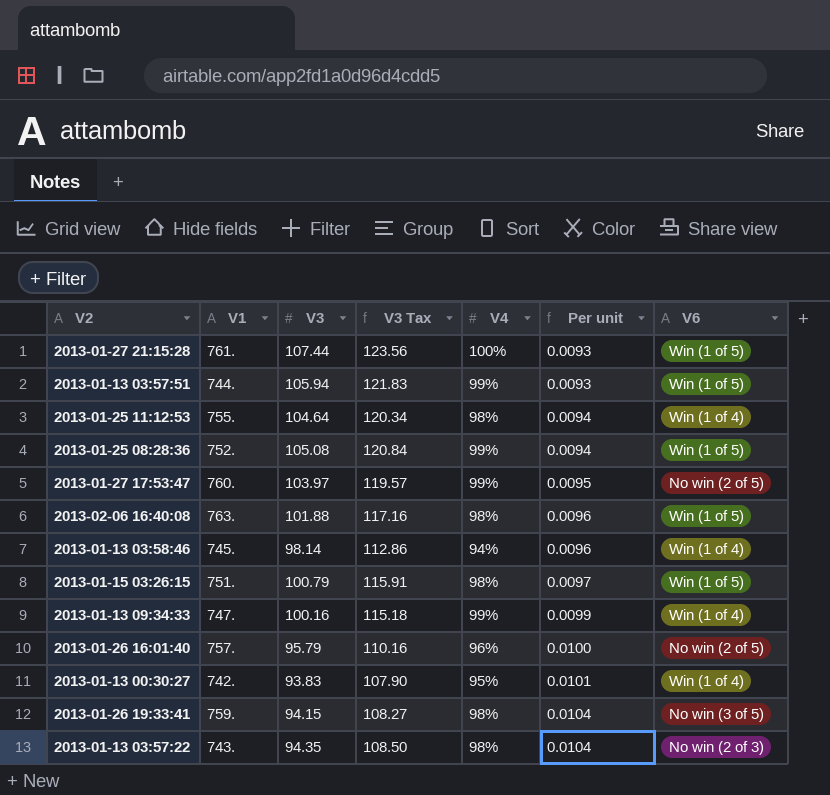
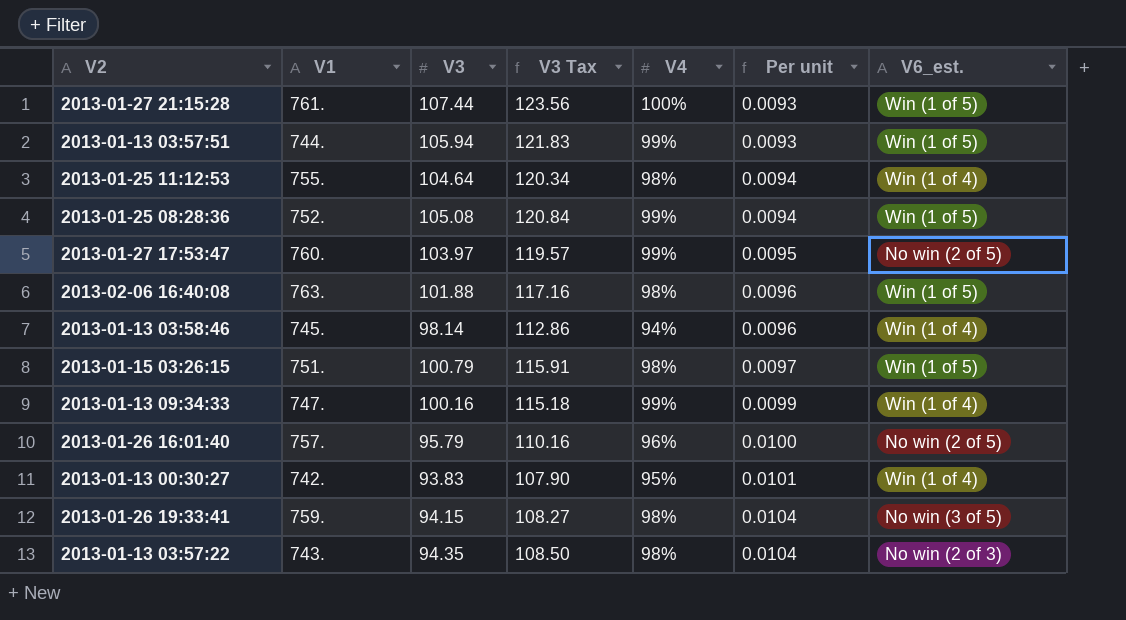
column name: V6 -> V6_est.

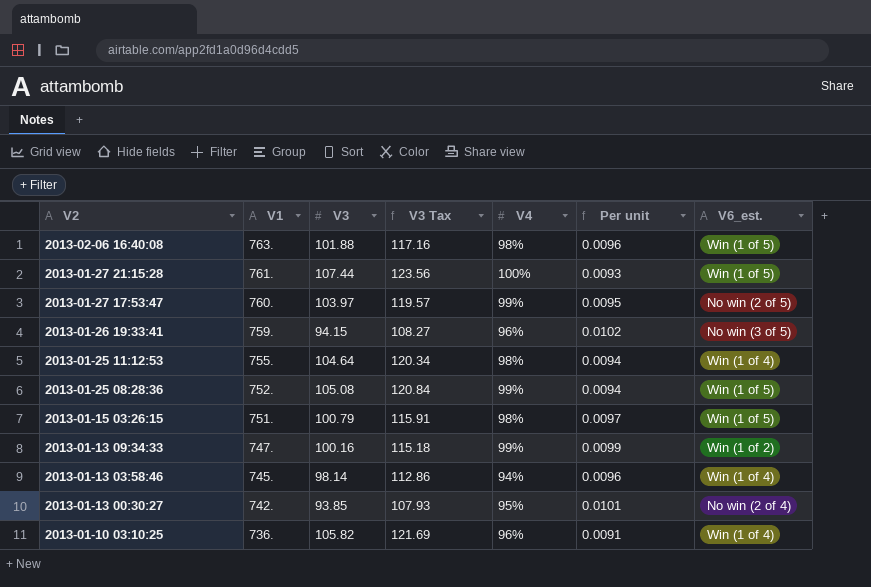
row order: Per unit ascending -> V2 descending
row 2013-01-13 03:57:51: 744. | 105.94 | 121.83 | 99% | 0.0093 | Win (1 of 5) -> none
row 2013-01-26 16:01:40: 757. | 95.79 | 110.16 | 96% | 0.0100 | No win (2 of 5) -> none
row 2013-01-13 03:57:22: 743. | 94.35 | 108.50 | 98% | 0.0104 | No win (2 of 3) -> none
2013-01-26 19:33:41 | V4: 98% -> 96%
2013-01-26 19:33:41 | Per unit: 0.0104 -> 0.0102
2013-01-13 09:34:33 | V6_est.: Win (1 of 4) -> Win (1 of 2)
2013-01-13 00:30:27 | V3: 93.83 -> 93.85
2013-01-13 00:30:27 | V3 Tax: 107.90 -> 107.93
2013-01-13 00:30:27 | V6_est.: Win (1 of 4) -> No win (2 of 4)
row 2013-01-10 03:10:25: none -> 736. | 105.82 | 121.69 | 96% | 0.0091 | Win (1 of 4)

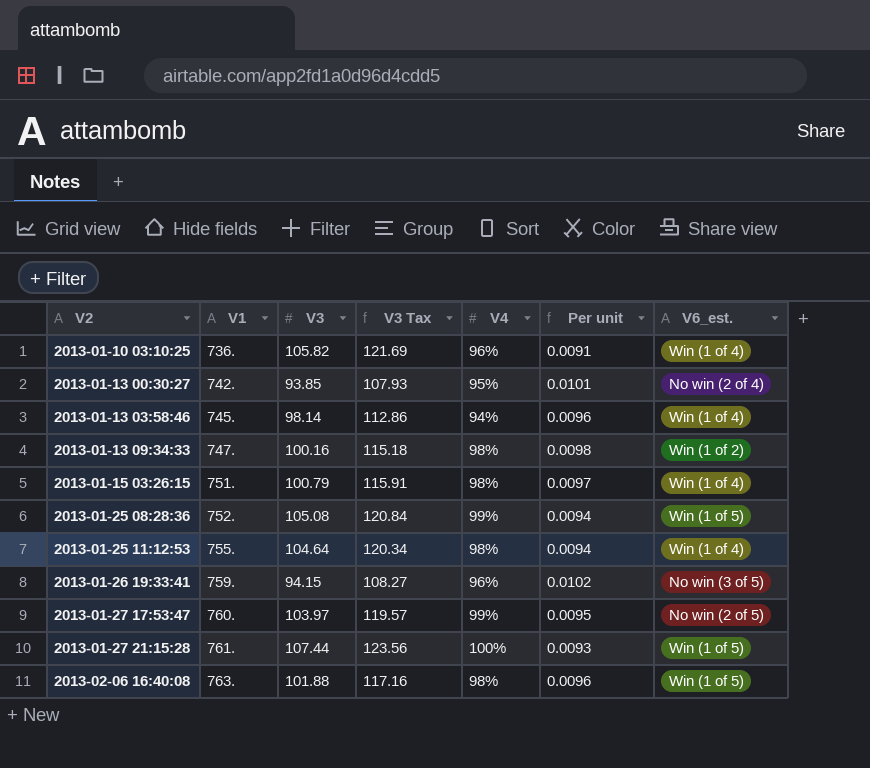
row order: V2 descending -> V2 ascending
2013-01-13 09:34:33 | V4: 99% -> 98%
2013-01-13 09:34:33 | Per unit: 0.0099 -> 0.0098
2013-01-15 03:26:15 | V6_est.: Win (1 of 5) -> Win (1 of 4)

